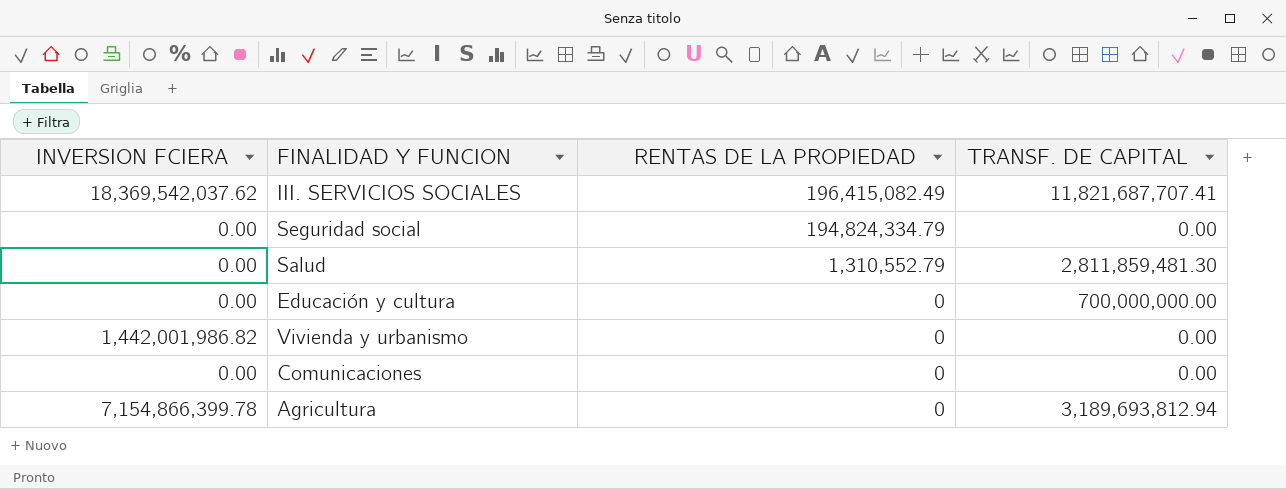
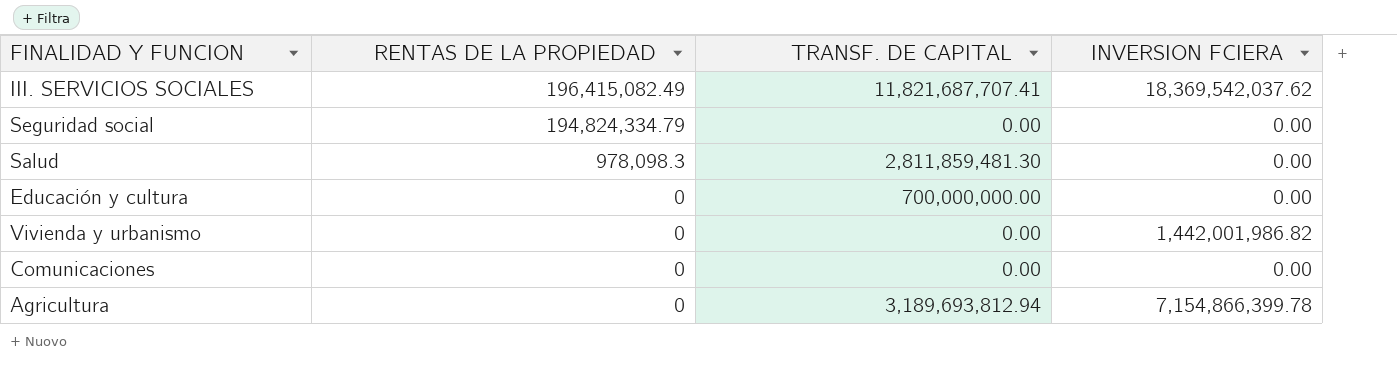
column INVERSION FCIERA | position: 1 -> 4
Salud | RENTAS DE LA PROPIEDAD: 1,310,552.79 -> 978,098.3

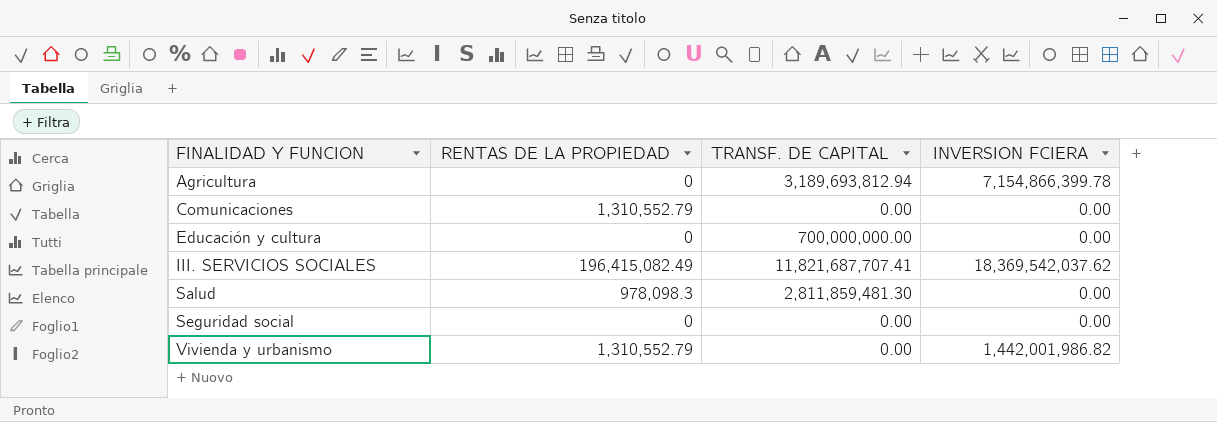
row order: RENTAS DE LA PROPIEDAD descending -> FINALIDAD Y FUNCION ascending
Comunicaciones | RENTAS DE LA PROPIEDAD: 0 -> 1,310,552.79
Seguridad social | RENTAS DE LA PROPIEDAD: 194,824,334.79 -> 0
Vivienda y urbanismo | RENTAS DE LA PROPIEDAD: 0 -> 1,310,552.79

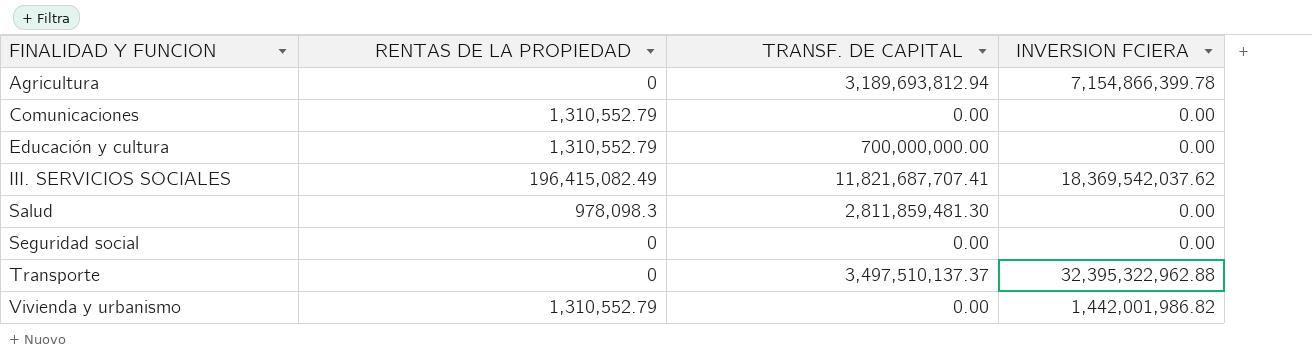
Educación y cultura | RENTAS DE LA PROPIEDAD: 0 -> 1,310,552.79
row Transporte: none -> 0 | 3,497,510,137.37 | 32,395,322,962.88

